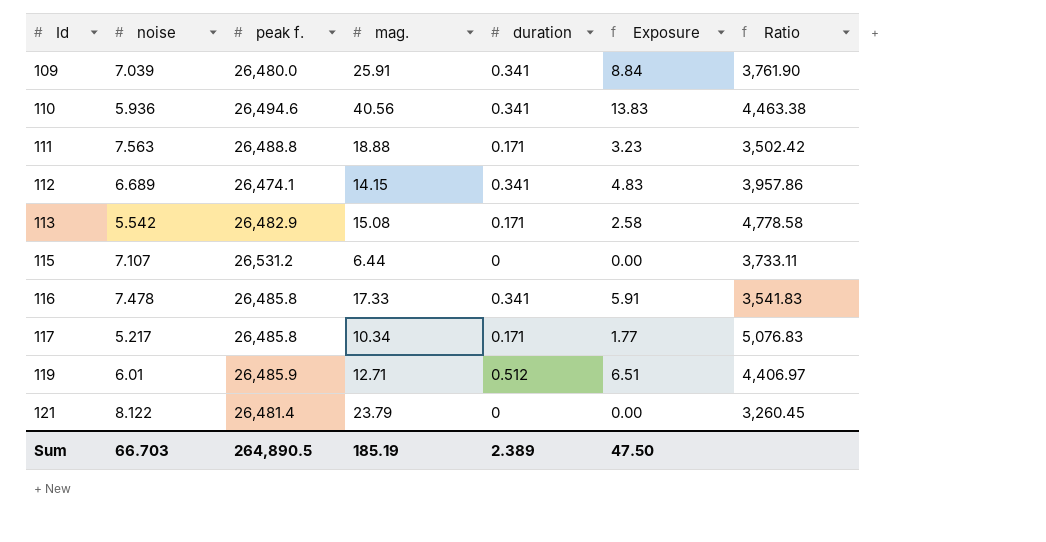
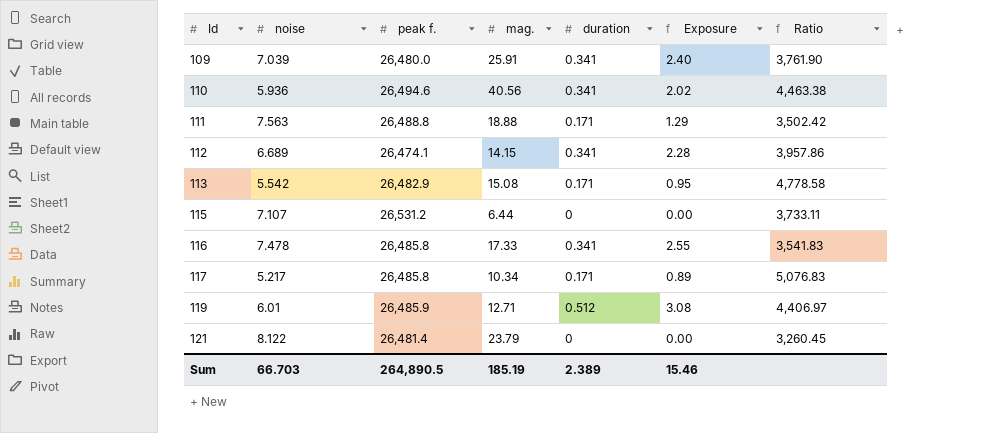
column Exposure | formula: [mag.] * [duration] -> [noise] * [duration]
Sum | Exposure: 47.50 -> 15.46

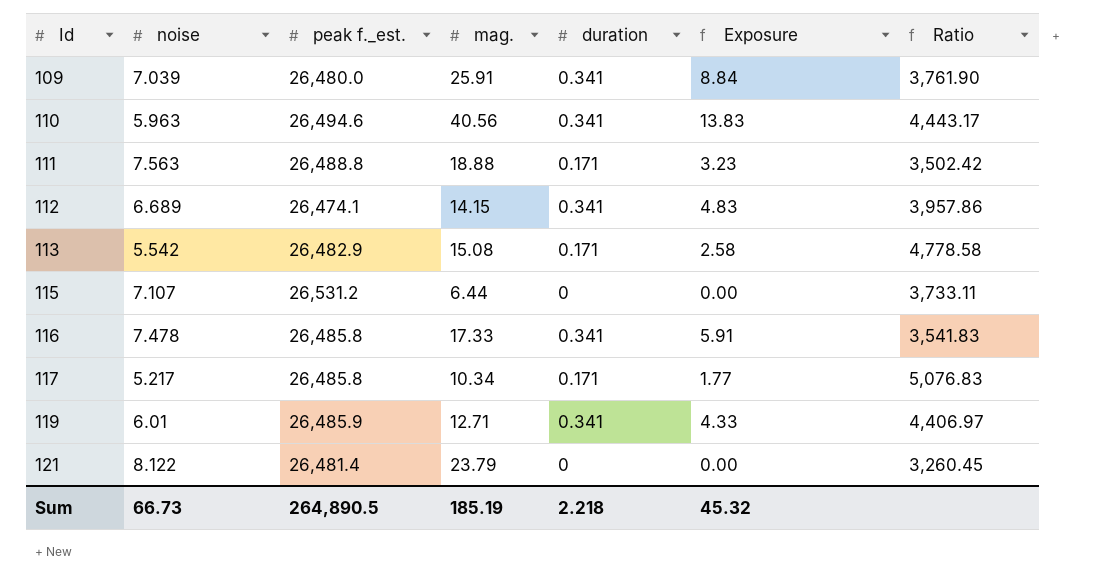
column name: peak f. -> peak f._est.
column Exposure | formula: [noise] * [duration] -> [mag.] * [duration]
110 | noise: 5.936 -> 5.963
110 | Ratio: 4,463.38 -> 4,443.17
119 | duration: 0.512 -> 0.341
Sum | noise: 66.703 -> 66.73
Sum | duration: 2.389 -> 2.218
Sum | Exposure: 15.46 -> 45.32

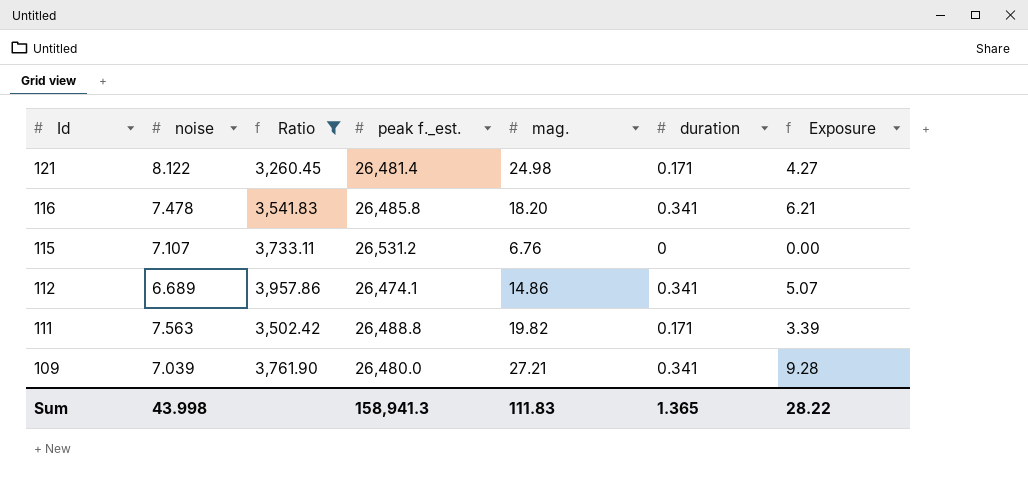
filter: none -> Ratio <= 3,957.86
row order: Id ascending -> Id descending
column Ratio | position: 7 -> 3
121 | mag.: 23.79 -> 24.98
121 | duration: 0 -> 0.171
121 | Exposure: 0.00 -> 4.27
116 | mag.: 17.33 -> 18.20
116 | Exposure: 5.91 -> 6.21
115 | mag.: 6.44 -> 6.76
112 | mag.: 14.15 -> 14.86
112 | Exposure: 4.83 -> 5.07
111 | mag.: 18.88 -> 19.82
111 | Exposure: 3.23 -> 3.39
109 | mag.: 25.91 -> 27.21
109 | Exposure: 8.84 -> 9.28
Sum | noise: 66.73 -> 43.998
Sum | peak f._est.: 264,890.5 -> 158,941.3
Sum | mag.: 185.19 -> 111.83
Sum | duration: 2.218 -> 1.365
Sum | Exposure: 45.32 -> 28.22

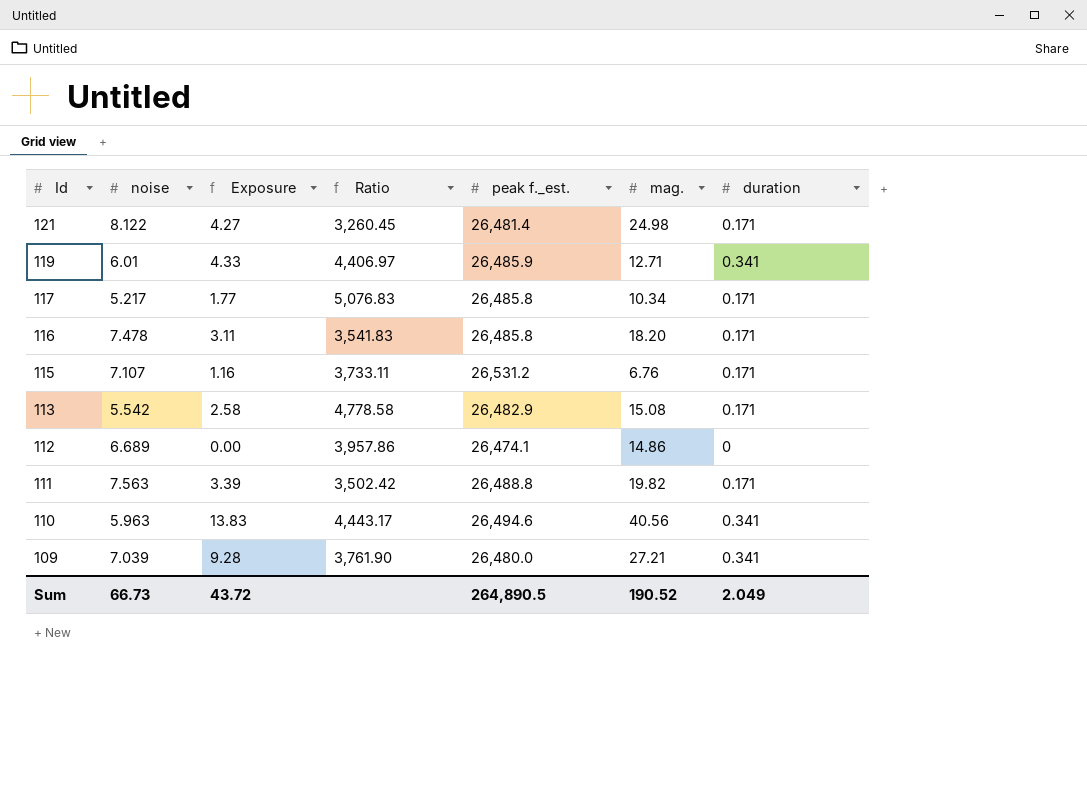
filter: Ratio <= 3,957.86 -> none
column Exposure | position: 7 -> 3
116 | Exposure: 6.21 -> 3.11
116 | duration: 0.341 -> 0.171
115 | Exposure: 0.00 -> 1.16
115 | duration: 0 -> 0.171
112 | Exposure: 5.07 -> 0.00
112 | duration: 0.341 -> 0
Sum | noise: 43.998 -> 66.73
Sum | Exposure: 28.22 -> 43.72
Sum | peak f._est.: 158,941.3 -> 264,890.5
Sum | mag.: 111.83 -> 190.52
Sum | duration: 1.365 -> 2.049

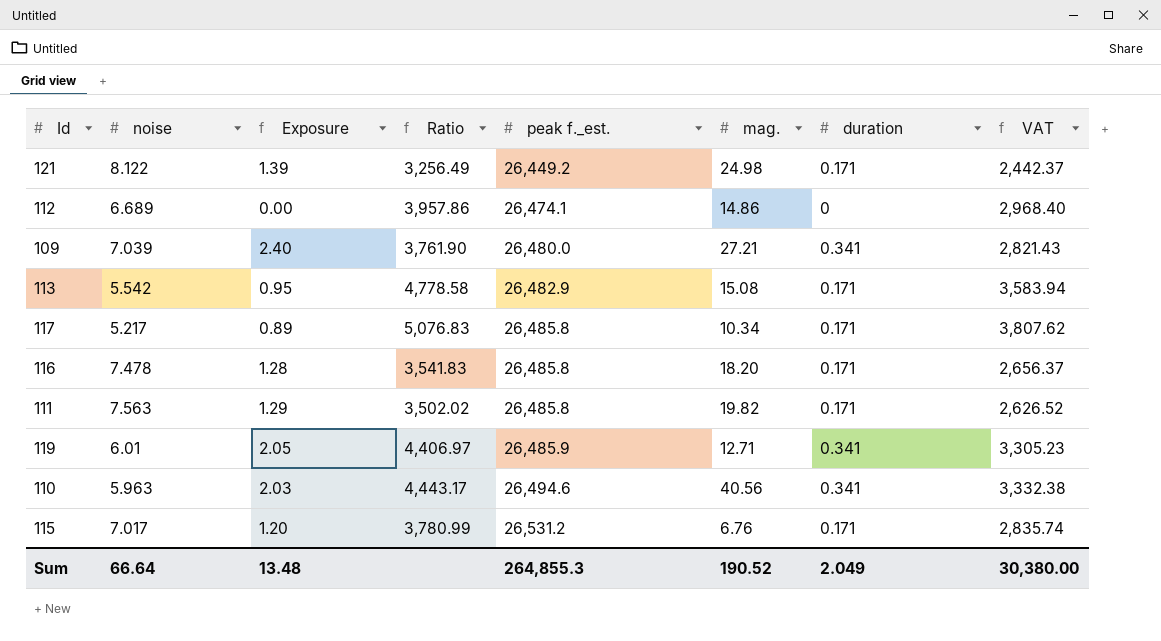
row order: Id descending -> peak f._est. ascending
column Exposure | formula: [mag.] * [duration] -> [noise] * [duration]
column VAT | formula: none -> [Ratio] * 0.75
121 | Ratio: 3,260.45 -> 3,256.49
121 | peak f._est.: 26,481.4 -> 26,449.2
111 | Ratio: 3,502.42 -> 3,502.02
111 | peak f._est.: 26,488.8 -> 26,485.8
115 | noise: 7.107 -> 7.017
115 | Ratio: 3,733.11 -> 3,780.99
Sum | noise: 66.73 -> 66.64
Sum | Exposure: 43.72 -> 13.48
Sum | peak f._est.: 264,890.5 -> 264,855.3

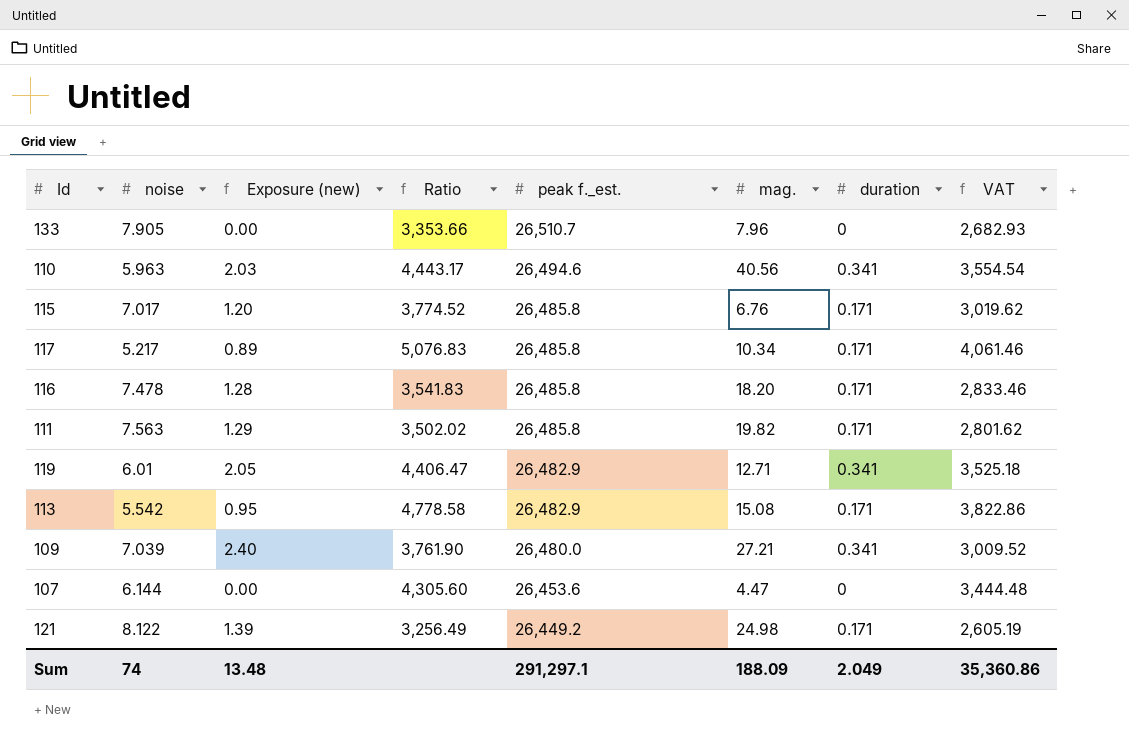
row order: peak f._est. ascending -> peak f._est. descending
column name: Exposure -> Exposure (new)
column VAT | formula: [Ratio] * 0.75 -> [Ratio] * 0.8
row 112: 6.689 | 0.00 | 3,957.86 | 26,474.1 | 14.86 | 0 | 2,968.40 -> none
row 133: none -> 7.905 | 0.00 | 3,353.66 | 26,510.7 | 7.96 | 0 | 2,682.93
115 | Ratio: 3,780.99 -> 3,774.52
115 | peak f._est.: 26,531.2 -> 26,485.8
119 | Ratio: 4,406.97 -> 4,406.47
119 | peak f._est.: 26,485.9 -> 26,482.9
row 107: none -> 6.144 | 0.00 | 4,305.60 | 26,453.6 | 4.47 | 0 | 3,444.48
Sum | noise: 66.64 -> 74
Sum | peak f._est.: 264,855.3 -> 291,297.1
Sum | mag.: 190.52 -> 188.09
Sum | VAT: 30,380.00 -> 35,360.86

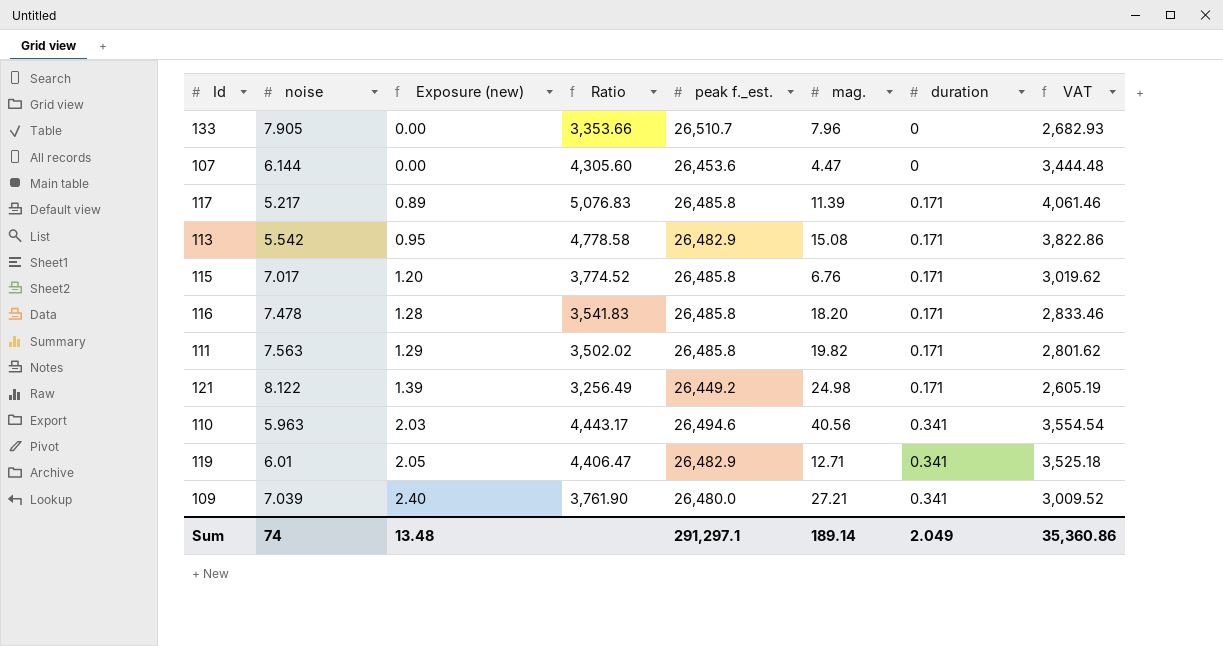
row order: peak f._est. descending -> Exposure (new) ascending
117 | mag.: 10.34 -> 11.39
Sum | mag.: 188.09 -> 189.14

